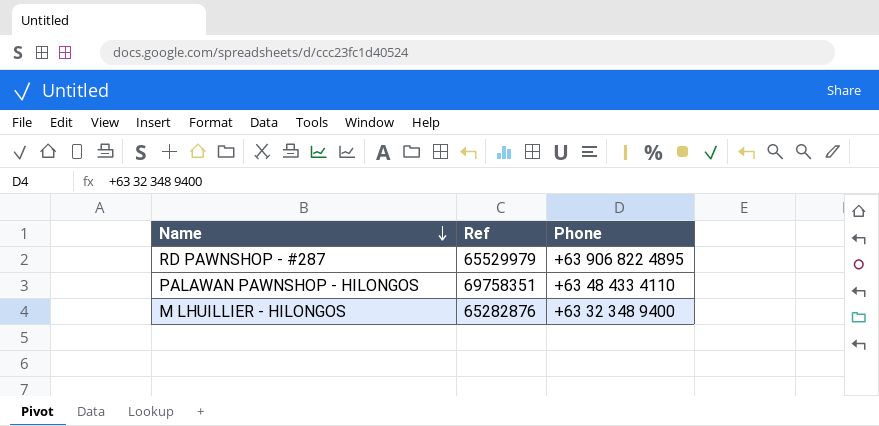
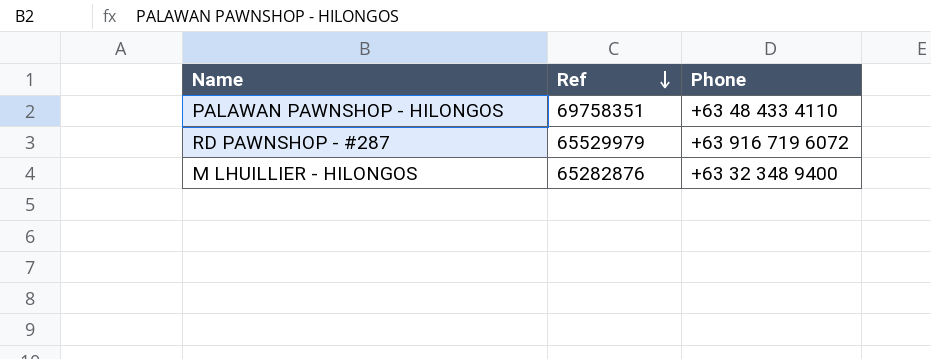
row order: Name descending -> Ref descending
RD PAWNSHOP - #287 | Phone: +63 906 822 4895 -> +63 916 719 6072

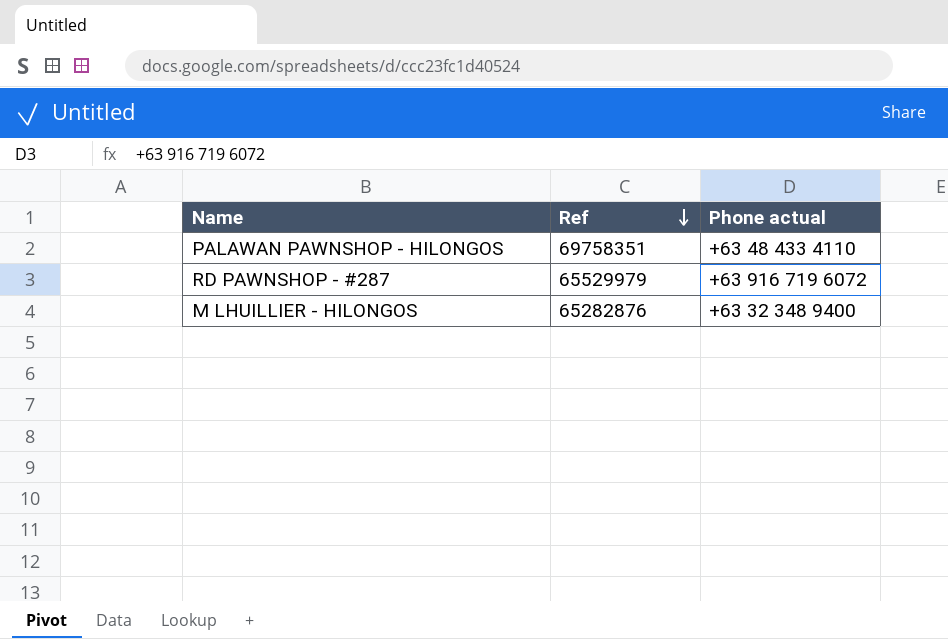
column name: Phone -> Phone actual

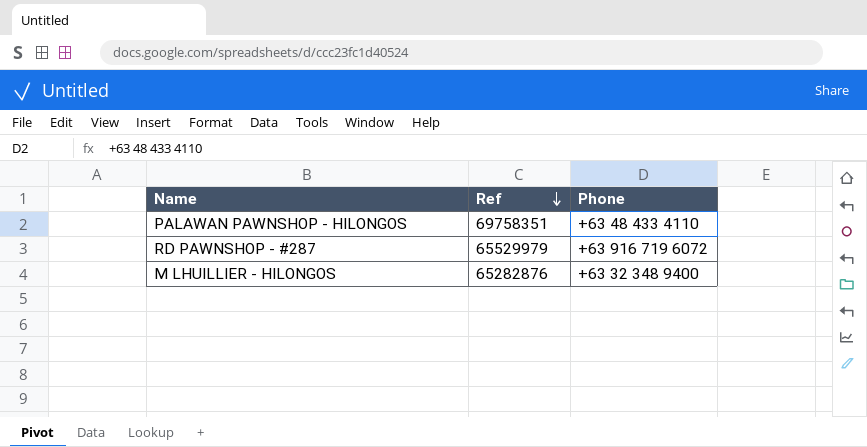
column name: Phone actual -> Phone

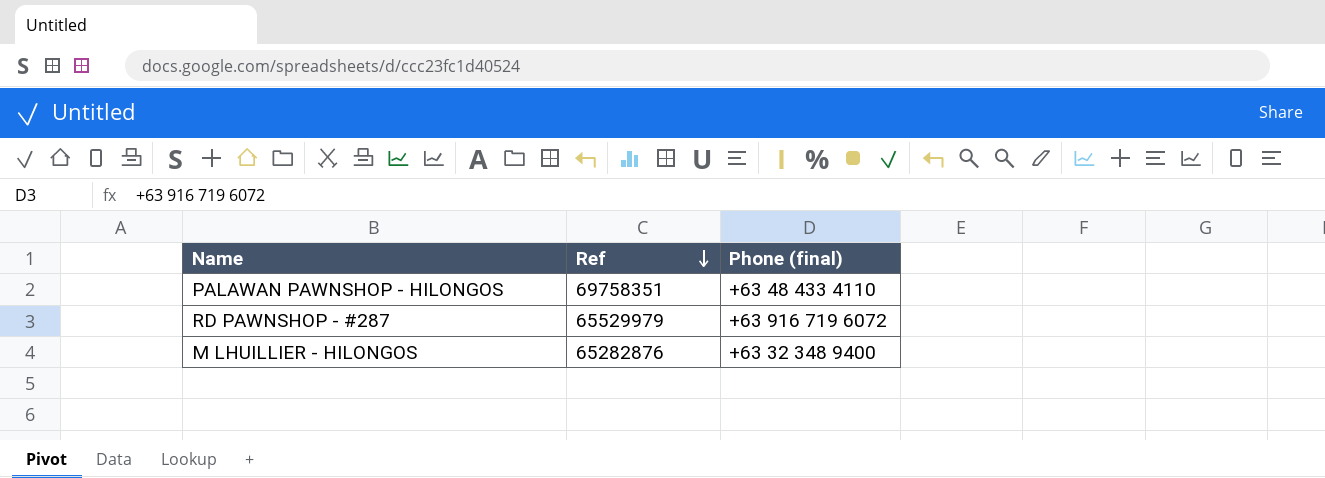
column name: Phone -> Phone (final)

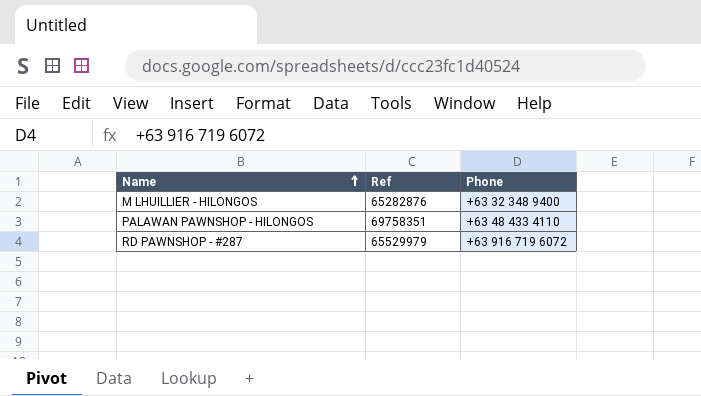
row order: Ref descending -> Name ascending
column name: Phone (final) -> Phone

